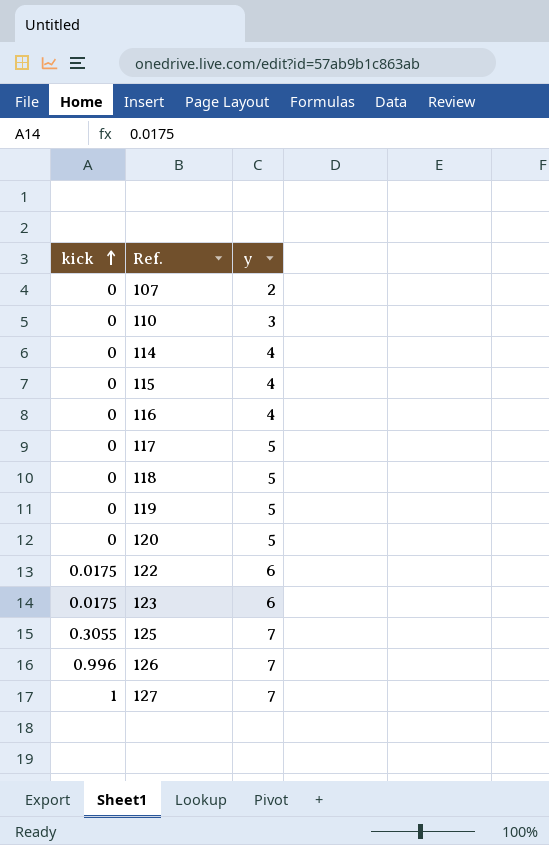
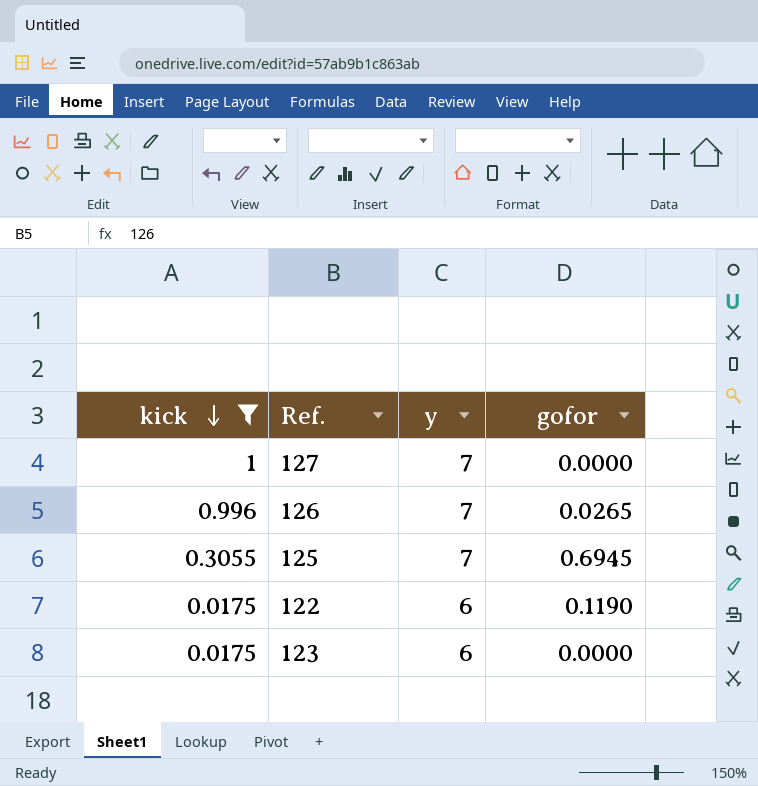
filter: none -> kick != 0
row order: kick ascending -> kick descending
column gofor | position: none -> 4

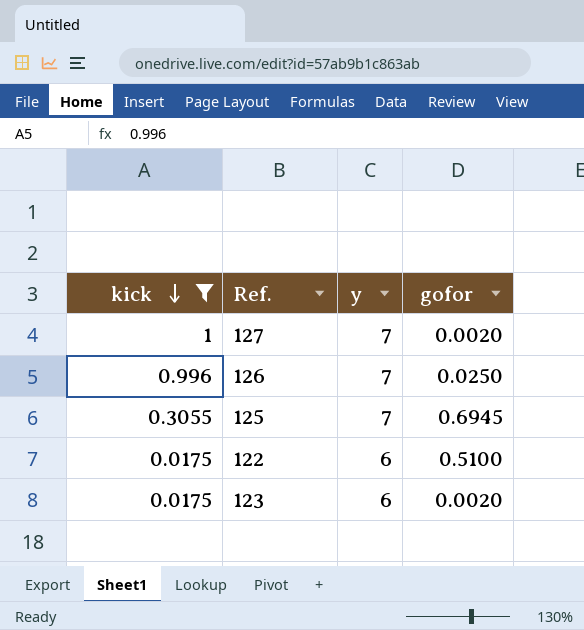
127 | gofor: 0.0000 -> 0.0020
126 | gofor: 0.0265 -> 0.0250
122 | gofor: 0.1190 -> 0.5100
123 | gofor: 0.0000 -> 0.0020

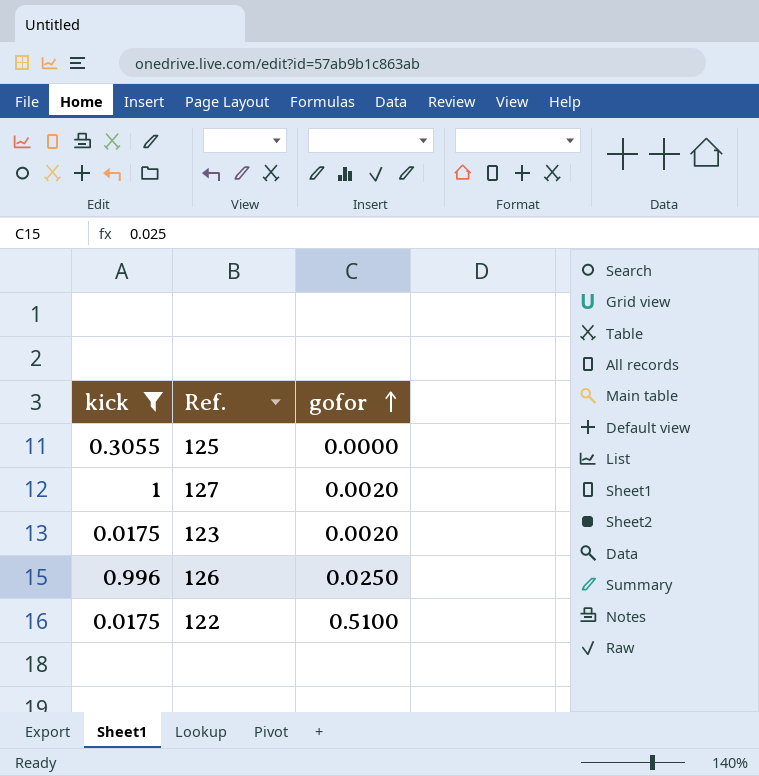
row order: kick descending -> gofor ascending
column y | position: 3 -> none
125 | gofor: 0.6945 -> 0.0000

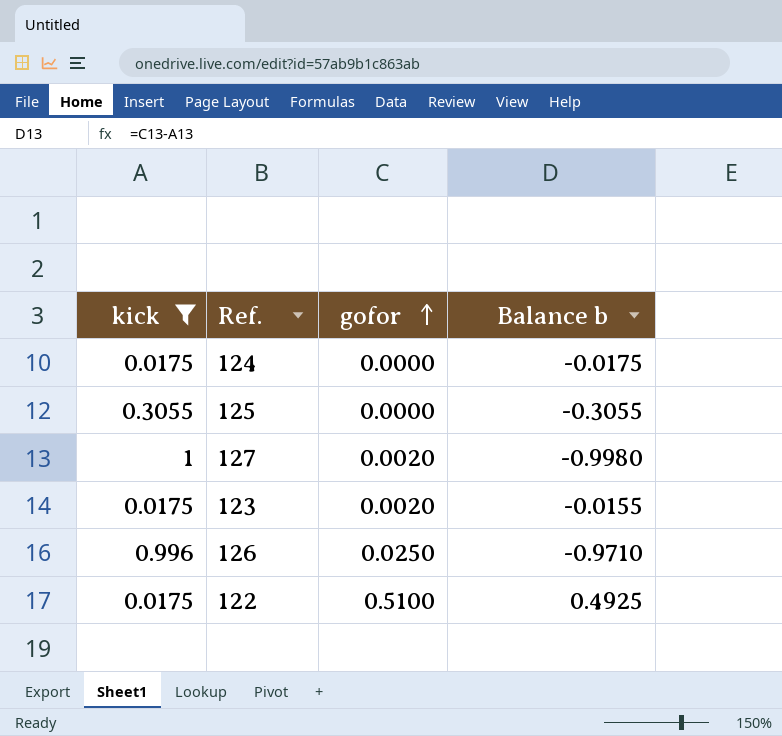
column Balance b | formula: none -> [gofor] - [kick]
row 124: none -> 0.0175 | 0.0000 | -0.0175

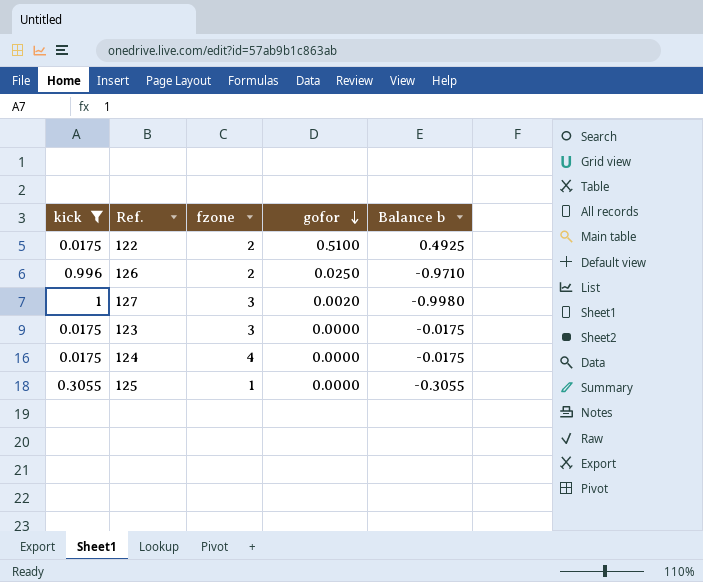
row order: gofor ascending -> gofor descending
column fzone | position: none -> 3
123 | gofor: 0.0020 -> 0.0000
123 | Balance b: -0.0155 -> -0.0175

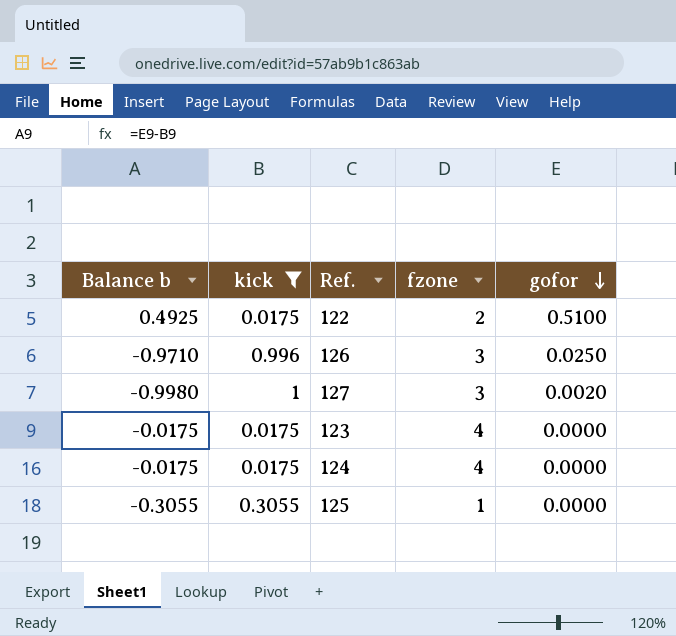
column Balance b | position: 5 -> 1
126 | fzone: 2 -> 3
123 | fzone: 3 -> 4

